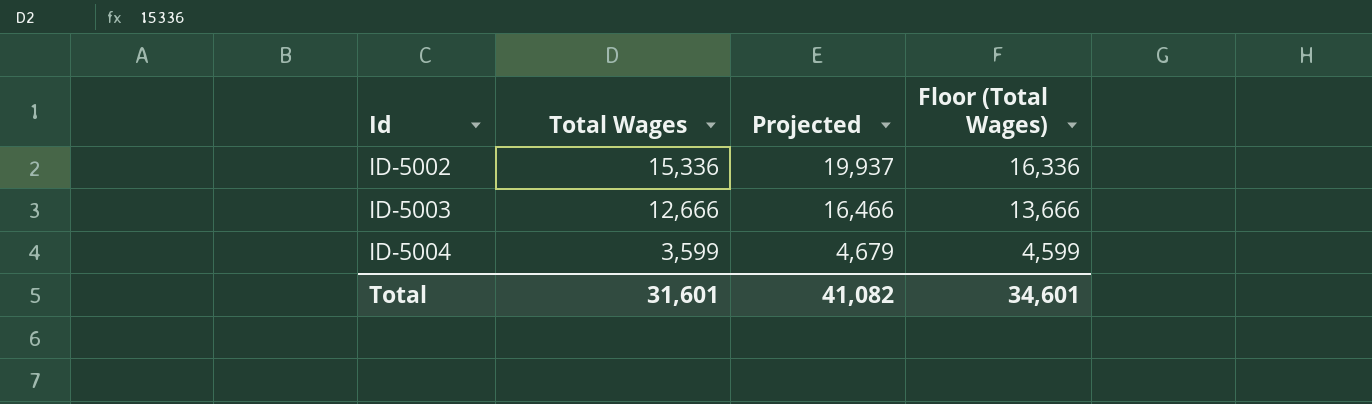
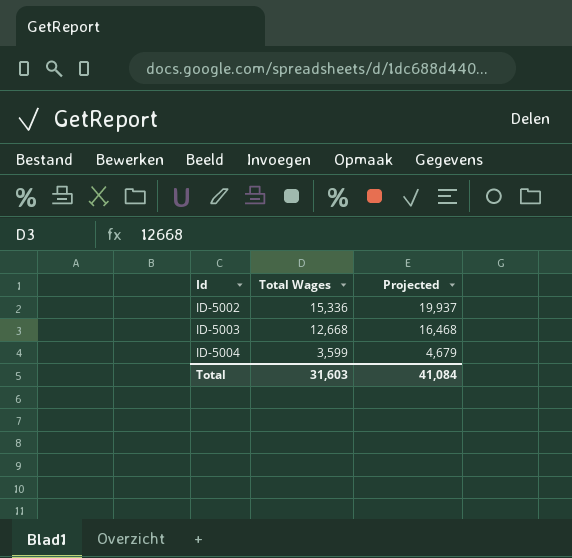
column Floor (Total Wages) | formula: [Total Wages] + 1000 -> none
ID-5003 | Total Wages: 12,666 -> 12,668
ID-5003 | Projected: 16,466 -> 16,468
Total | Total Wages: 31,601 -> 31,603
Total | Projected: 41,082 -> 41,084

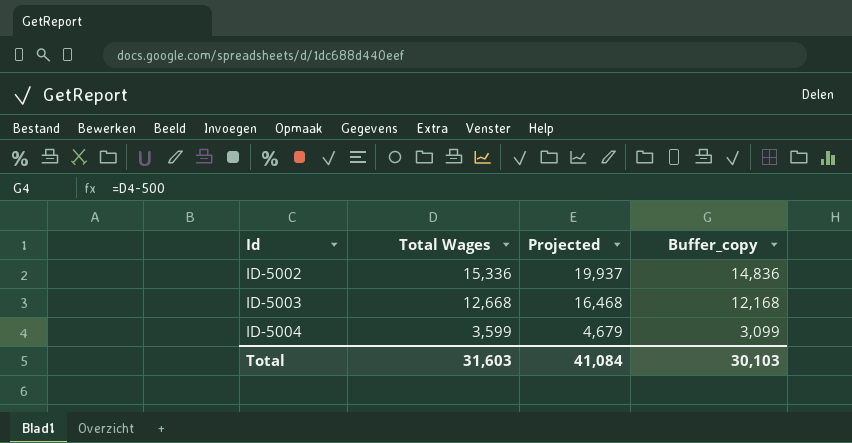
column Buffer_copy | formula: none -> [Total Wages] - 500

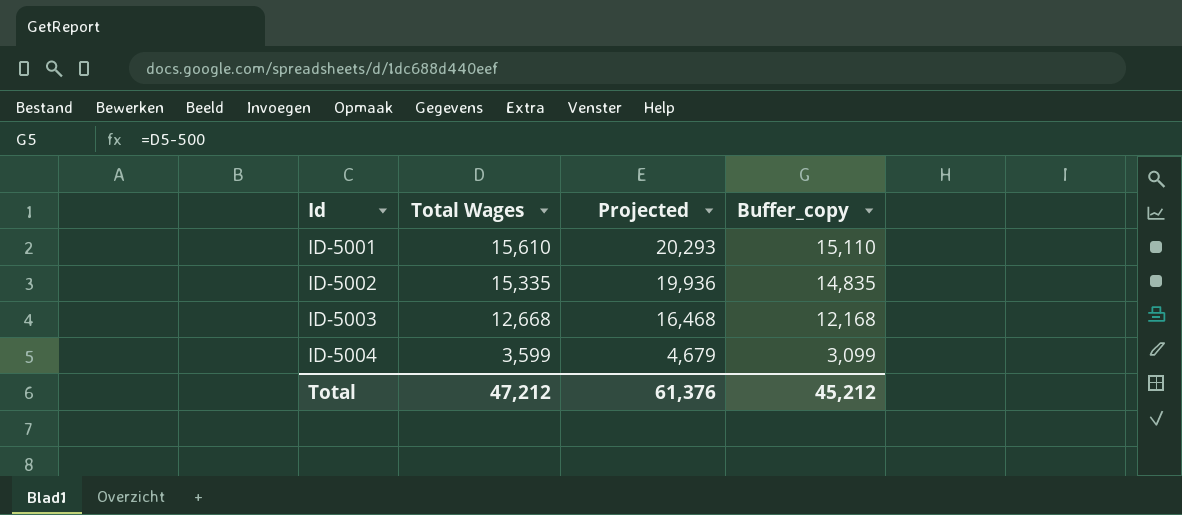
row ID-5001: none -> 15,610 | 20,293 | 15,110
ID-5002 | Total Wages: 15,336 -> 15,335
ID-5002 | Projected: 19,937 -> 19,936
ID-5002 | Buffer_copy: 14,836 -> 14,835
Total | Total Wages: 31,603 -> 47,212
Total | Projected: 41,084 -> 61,376
Total | Buffer_copy: 30,103 -> 45,212

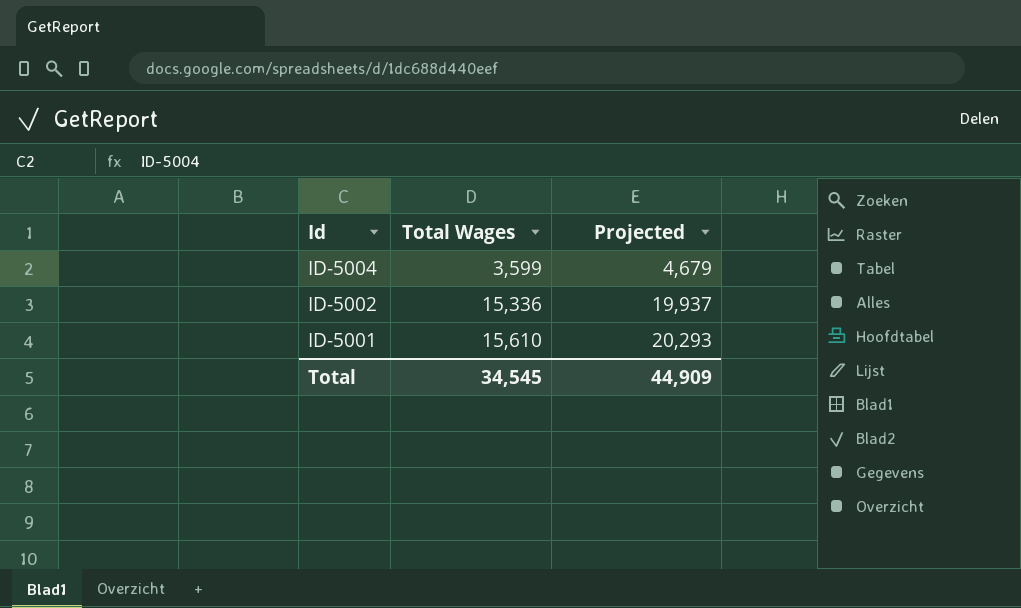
row order: Id ascending -> Id descending
column Buffer_copy | formula: [Total Wages] - 500 -> none
row ID-5003: 12,668 | 16,468 | 12,168 -> none
ID-5002 | Total Wages: 15,335 -> 15,336
ID-5002 | Projected: 19,936 -> 19,937
Total | Total Wages: 47,212 -> 34,545
Total | Projected: 61,376 -> 44,909

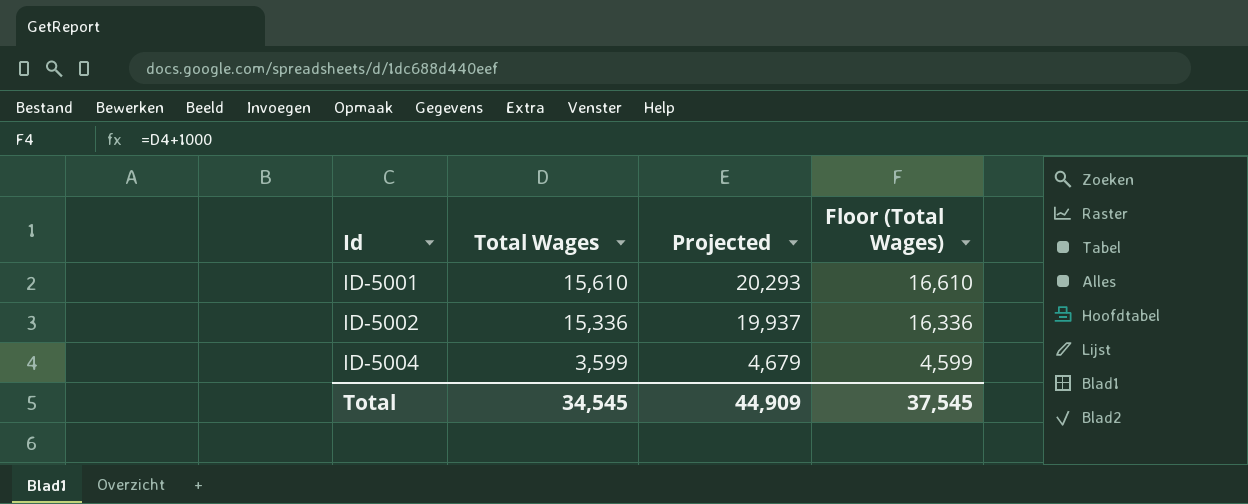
row order: Id descending -> Id ascending
column Floor (Total Wages) | formula: none -> [Total Wages] + 1000

